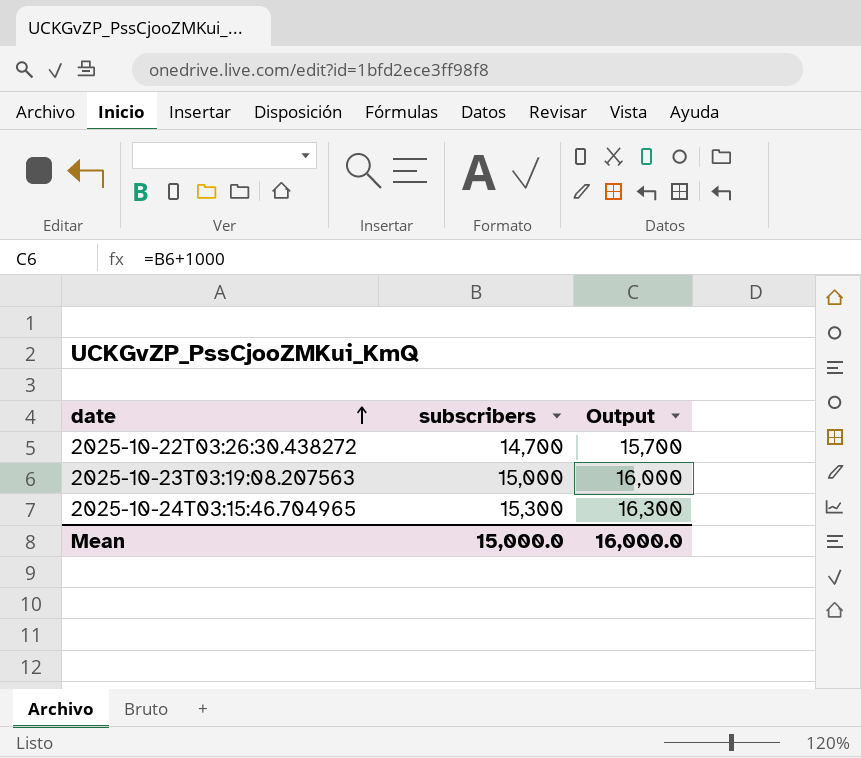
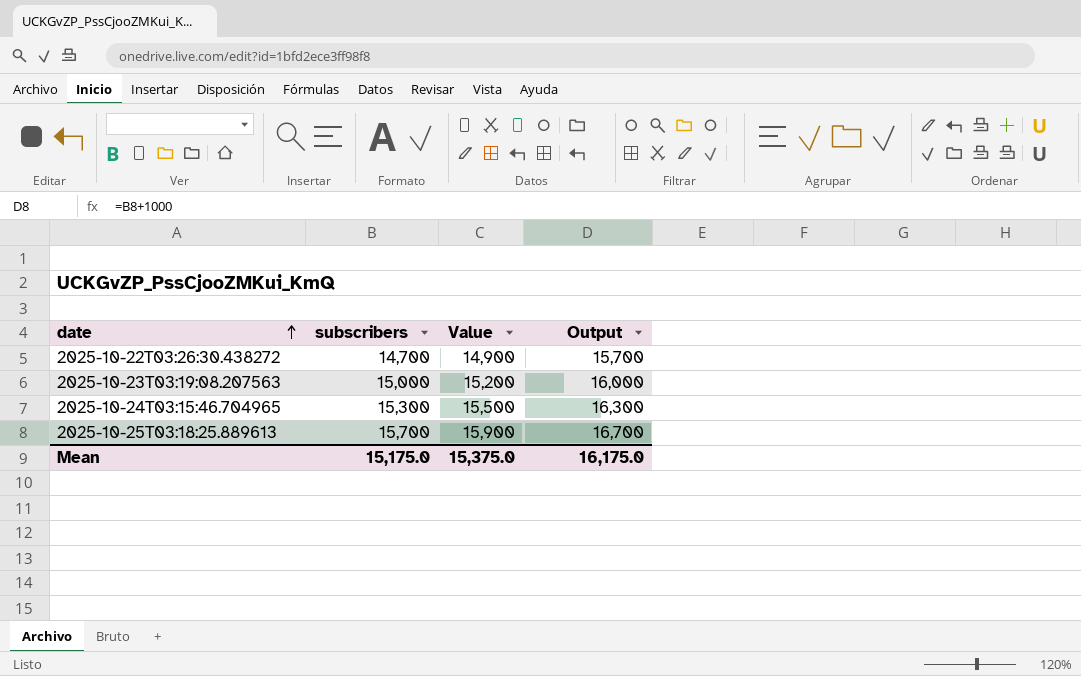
column Value | formula: none -> [subscribers] + 200
row 2025-10-25T03:18:25.889613: none -> 15,700 | 15,900 | 16,700
Mean | subscribers: 15,000.0 -> 15,175.0
Mean | Output: 16,000.0 -> 16,175.0

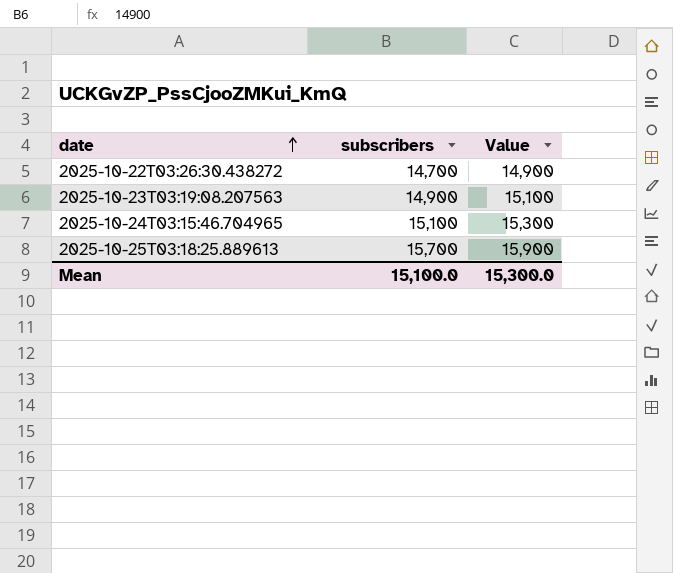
column Output | formula: [subscribers] + 1000 -> none
2025-10-23T03:19:08.207563 | subscribers: 15,000 -> 14,900
2025-10-23T03:19:08.207563 | Value: 15,200 -> 15,100
2025-10-24T03:15:46.704965 | subscribers: 15,300 -> 15,100
2025-10-24T03:15:46.704965 | Value: 15,500 -> 15,300
Mean | subscribers: 15,175.0 -> 15,100.0
Mean | Value: 15,375.0 -> 15,300.0

